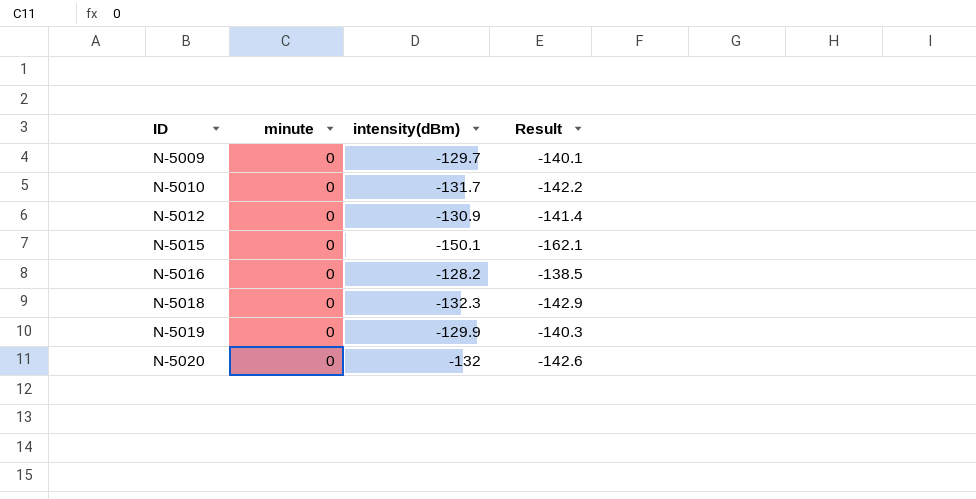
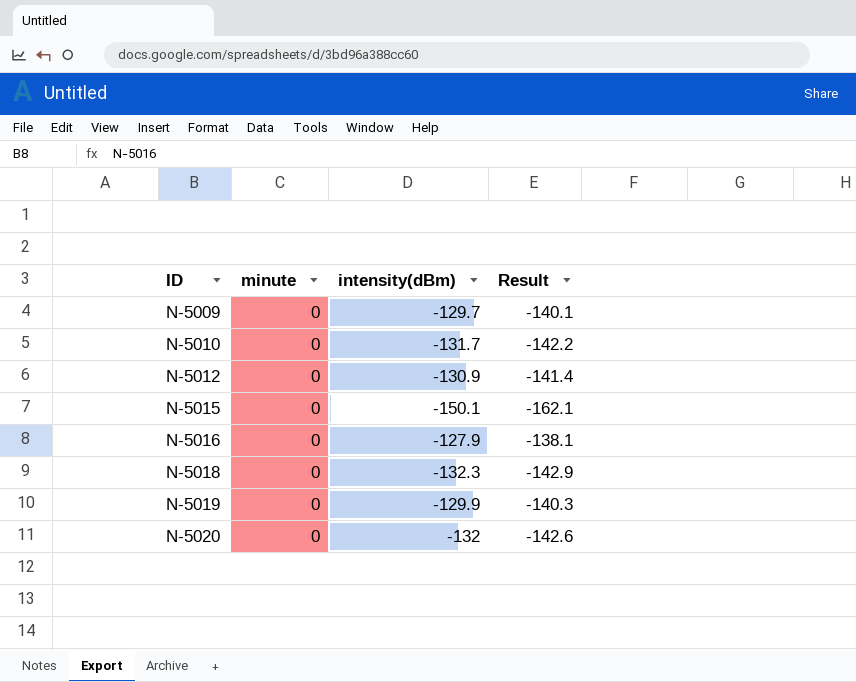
N-5016 | intensity(dBm): -128.2 -> -127.9
N-5016 | Result: -138.5 -> -138.1

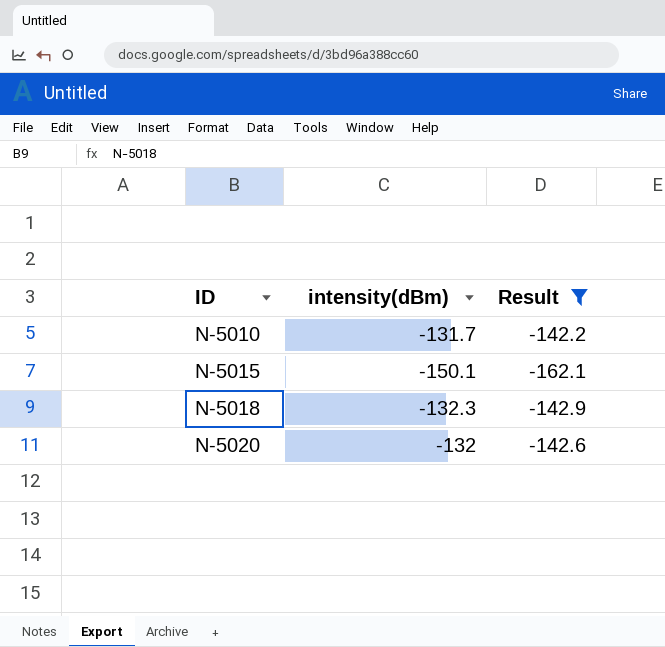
filter: none -> Result <= -142.2
column minute | position: 2 -> none

